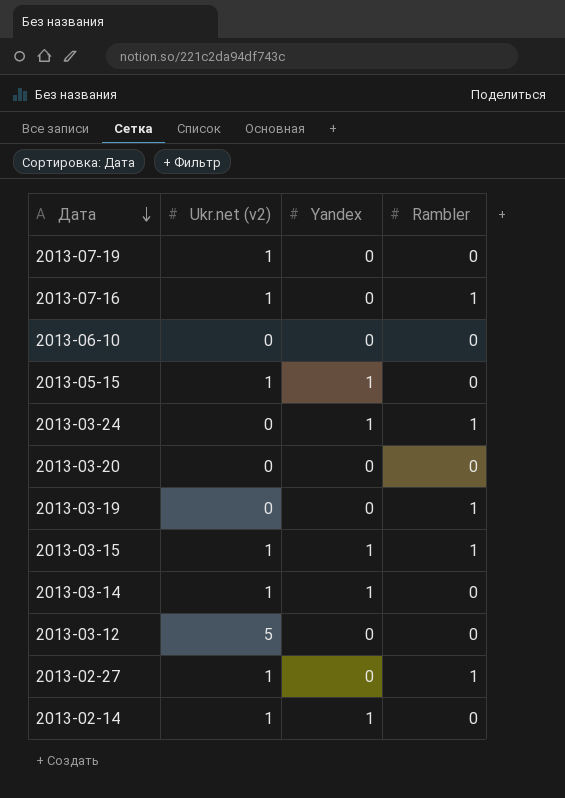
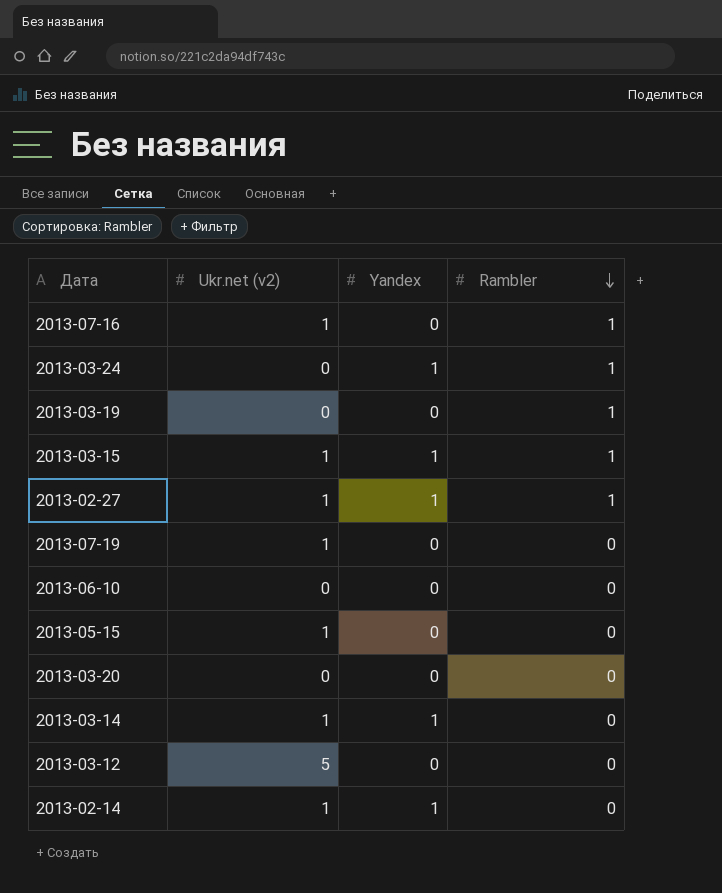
row order: Дата descending -> Rambler descending
2013-02-27 | Yandex: 0 -> 1
2013-05-15 | Yandex: 1 -> 0

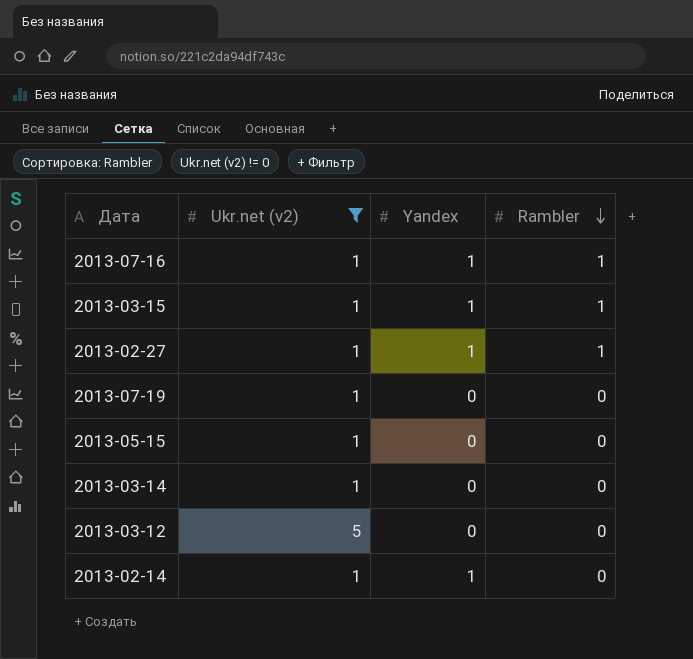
filter: none -> Ukr.net (v2) != 0
2013-07-16 | Yandex: 0 -> 1
2013-03-14 | Yandex: 1 -> 0

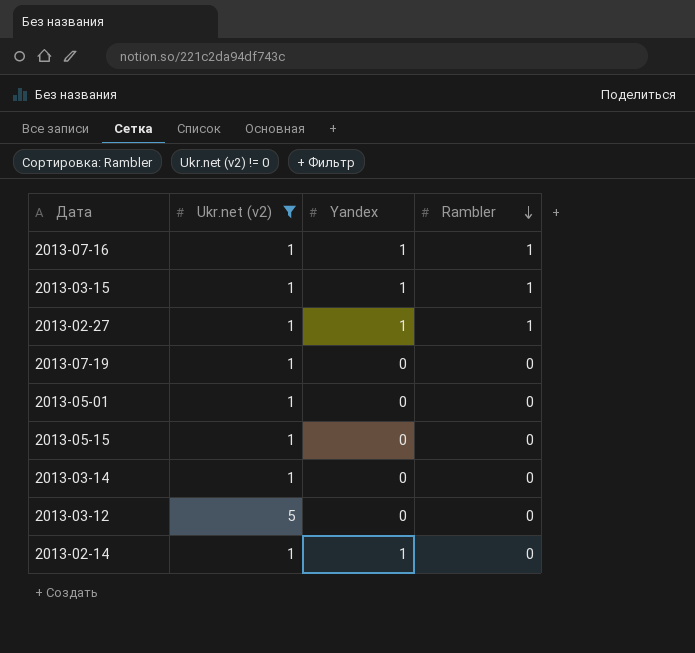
row 2013-05-01: none -> 1 | 0 | 0

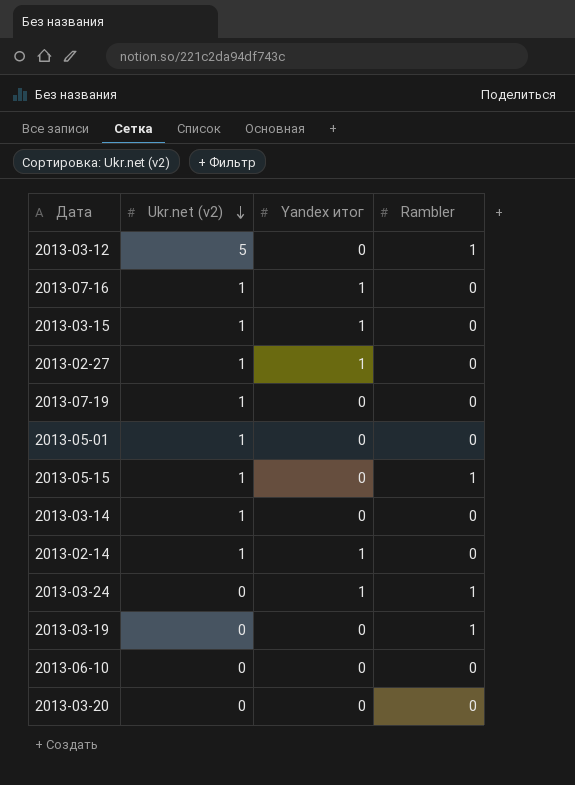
filter: Ukr.net (v2) != 0 -> none
row order: Rambler descending -> Ukr.net (v2) descending
column name: Yandex -> Yandex итог
2013-03-12 | Rambler: 0 -> 1
2013-07-16 | Rambler: 1 -> 0
2013-03-15 | Rambler: 1 -> 0
2013-02-27 | Rambler: 1 -> 0
2013-05-15 | Rambler: 0 -> 1

